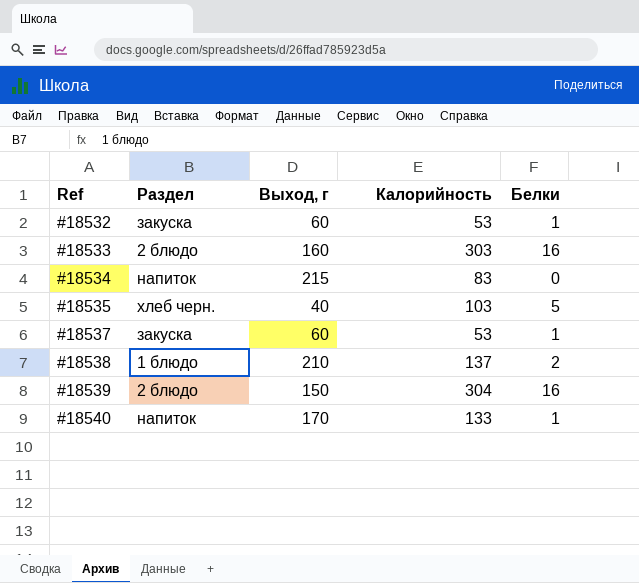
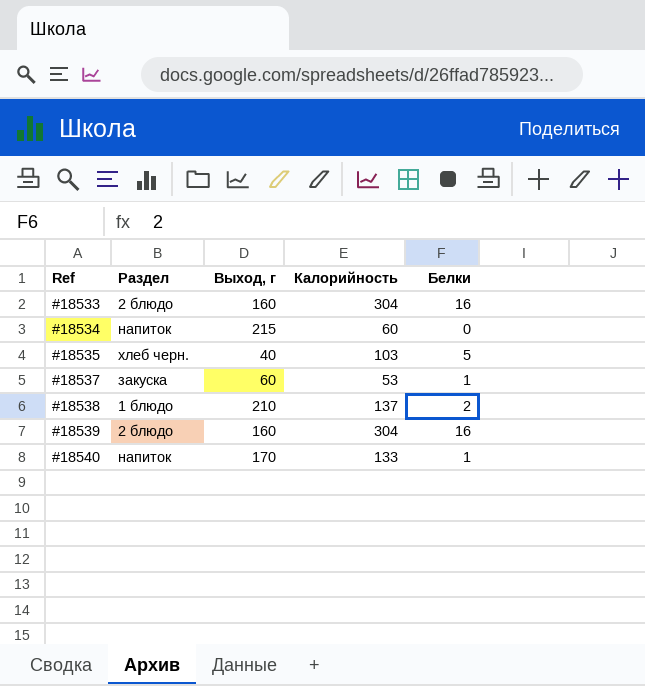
row #18532: закуска | 60 | 53 | 1 -> none
#18533 | Калорийность: 303 -> 304
#18534 | Калорийность: 83 -> 60
#18539 | Выход, г: 150 -> 160

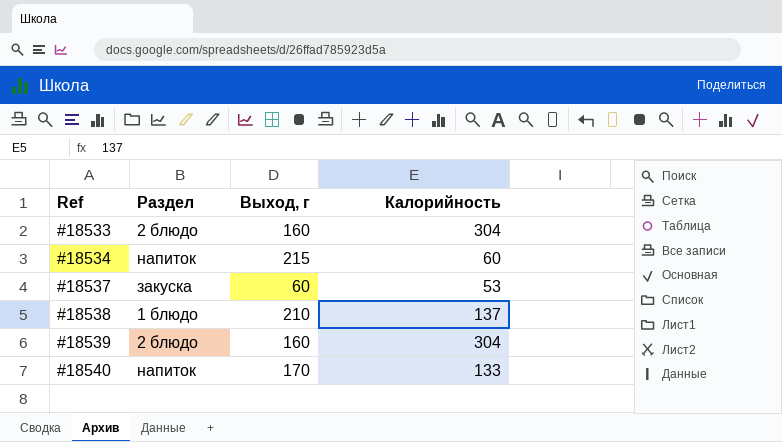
column Белки | position: 5 -> none
row #18535: хлеб черн. | 40 | 103 | 5 -> none

